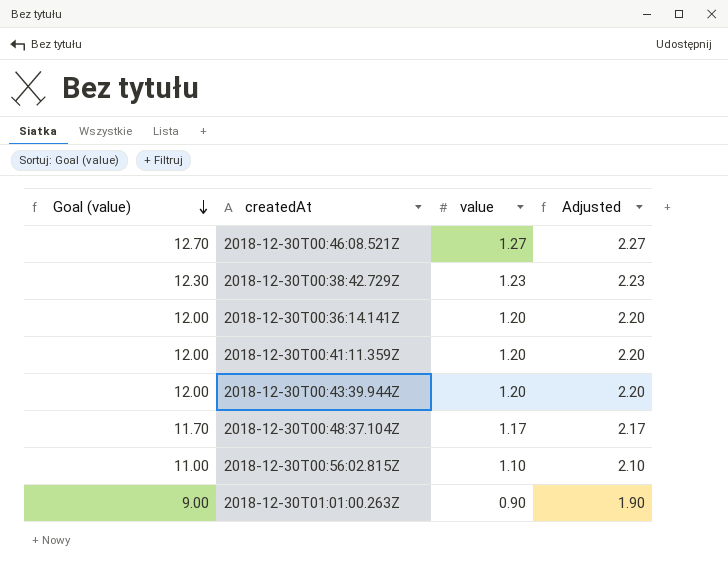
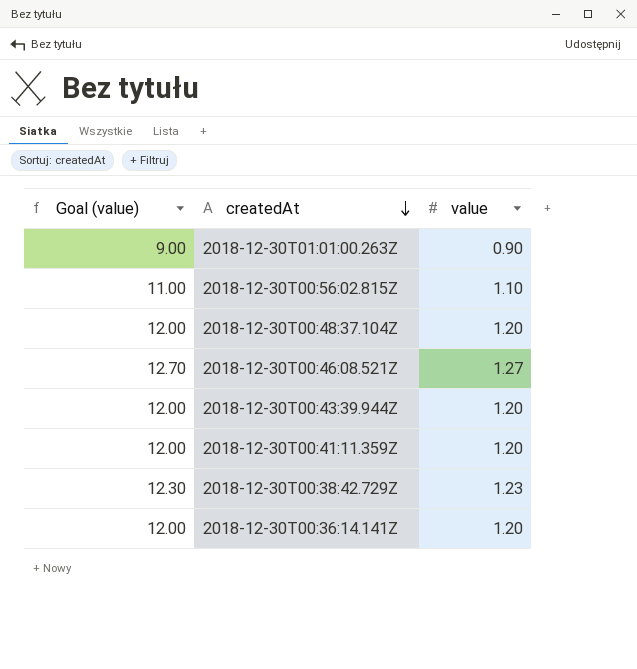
row order: Goal (value) descending -> createdAt descending
column Adjusted | formula: [value] + 1 -> none
2018-12-30T00:48:37.104Z | Goal (value): 11.70 -> 12.00
2018-12-30T00:48:37.104Z | value: 1.17 -> 1.20

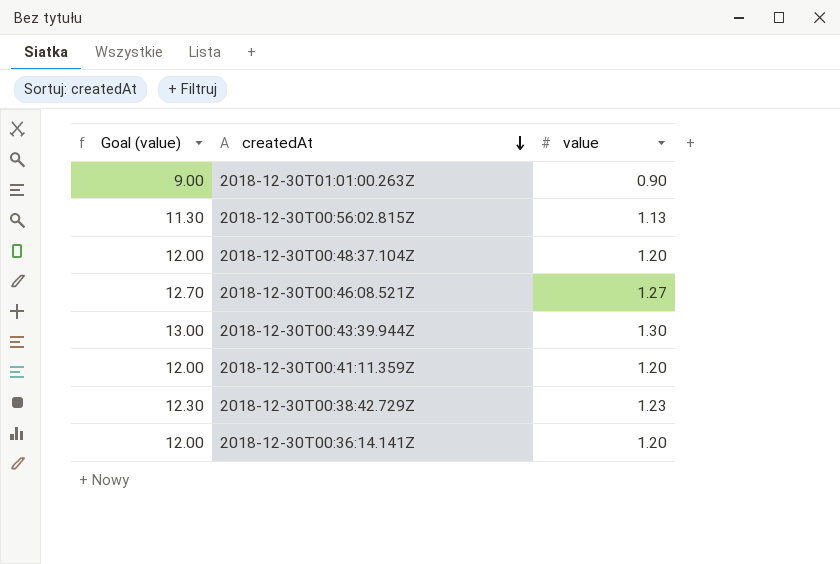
2018-12-30T00:56:02.815Z | Goal (value): 11.00 -> 11.30
2018-12-30T00:56:02.815Z | value: 1.10 -> 1.13
2018-12-30T00:43:39.944Z | Goal (value): 12.00 -> 13.00
2018-12-30T00:43:39.944Z | value: 1.20 -> 1.30

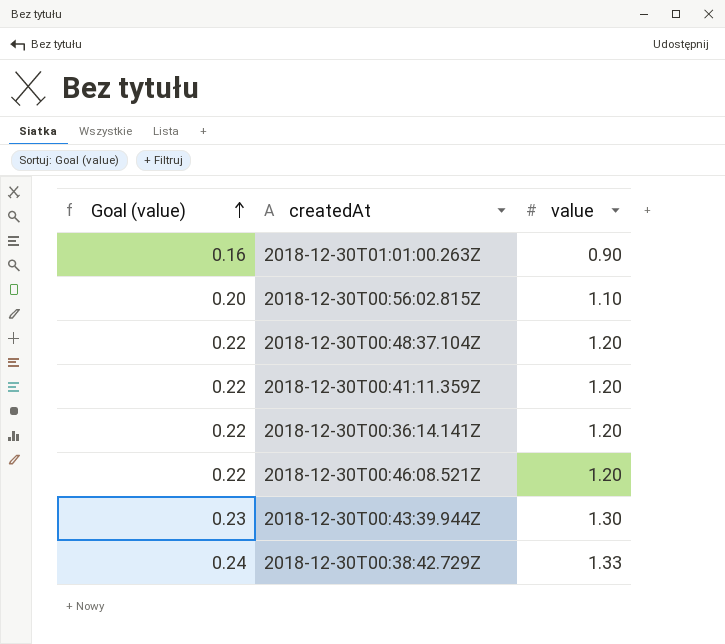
row order: createdAt descending -> Goal (value) ascending
column Goal (value) | formula: [value] * 10 -> [value] * 0.18
2018-12-30T00:56:02.815Z | value: 1.13 -> 1.10
2018-12-30T00:46:08.521Z | value: 1.27 -> 1.20
2018-12-30T00:38:42.729Z | value: 1.23 -> 1.33

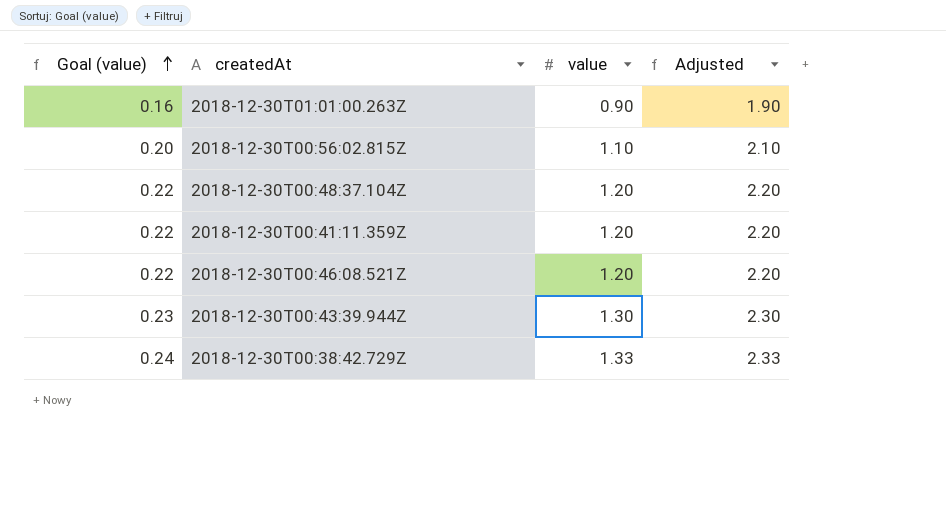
column Adjusted | formula: none -> [value] + 1
row 2018-12-30T00:36:14.141Z: 0.22 | 1.20 -> none

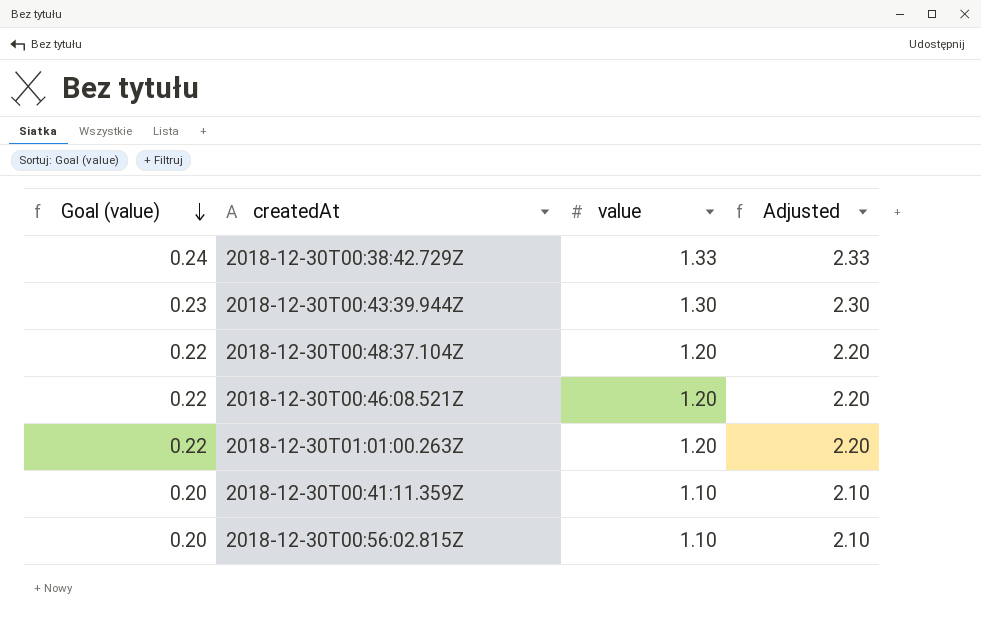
row order: Goal (value) ascending -> Goal (value) descending
2018-12-30T01:01:00.263Z | Goal (value): 0.16 -> 0.22
2018-12-30T01:01:00.263Z | value: 0.90 -> 1.20
2018-12-30T01:01:00.263Z | Adjusted: 1.90 -> 2.20
2018-12-30T00:41:11.359Z | Goal (value): 0.22 -> 0.20
2018-12-30T00:41:11.359Z | value: 1.20 -> 1.10
2018-12-30T00:41:11.359Z | Adjusted: 2.20 -> 2.10

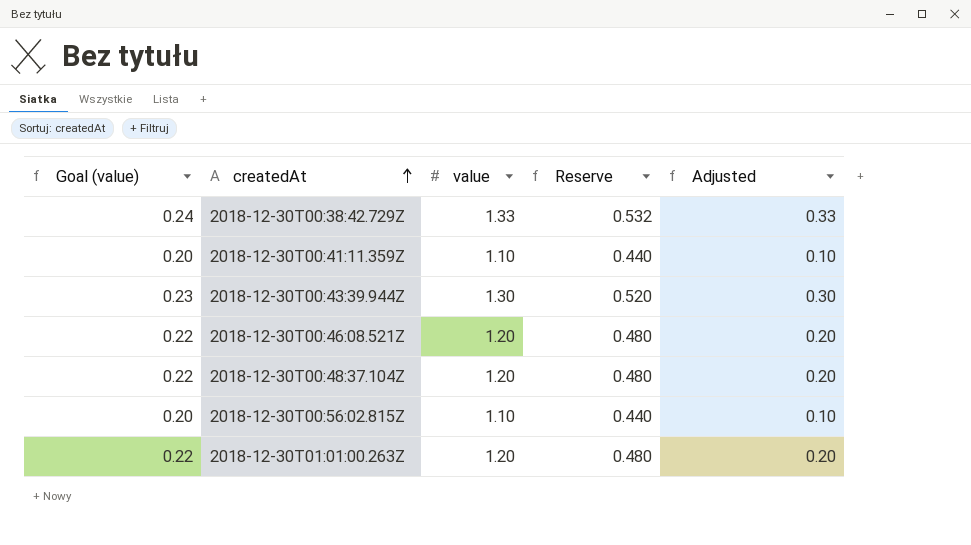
row order: Goal (value) descending -> createdAt ascending
column Reserve | formula: none -> [value] * 0.4
column Adjusted | formula: [value] + 1 -> [value] - 1

